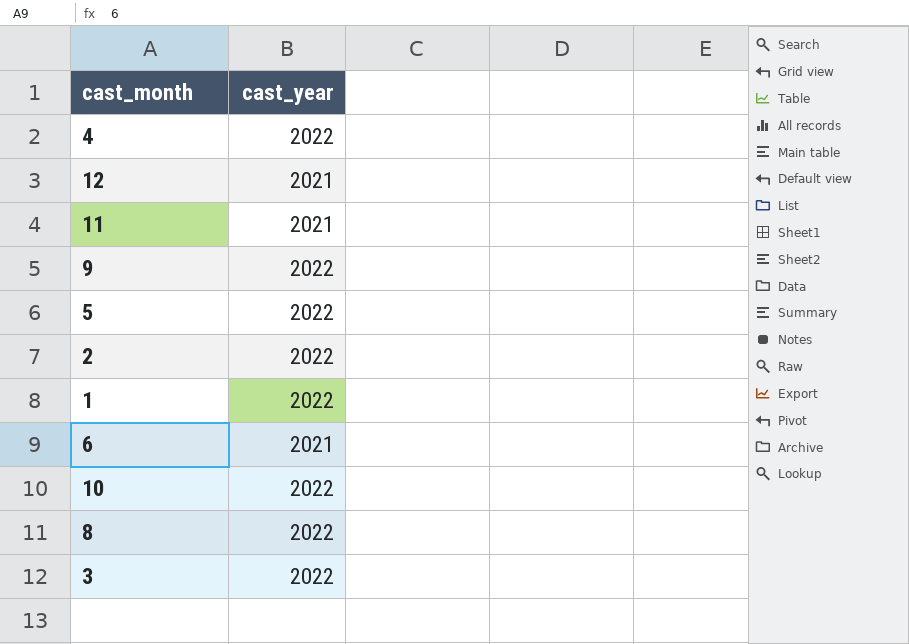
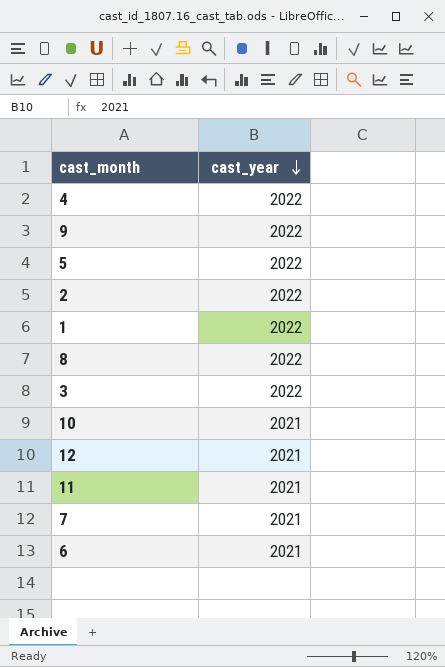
row order: none -> cast_year descending
10 | cast_year: 2022 -> 2021
row 7: none -> 2021

